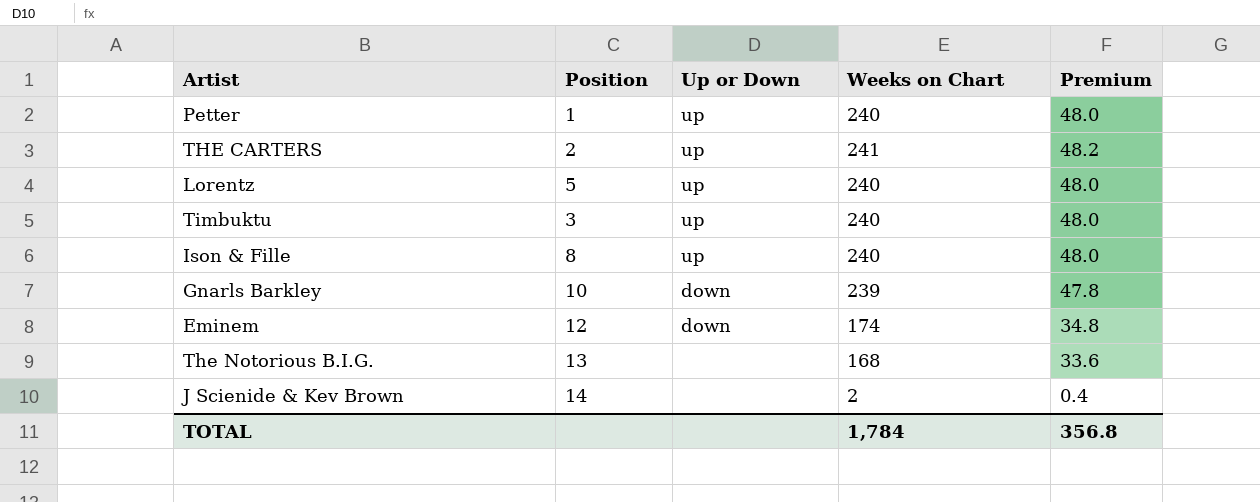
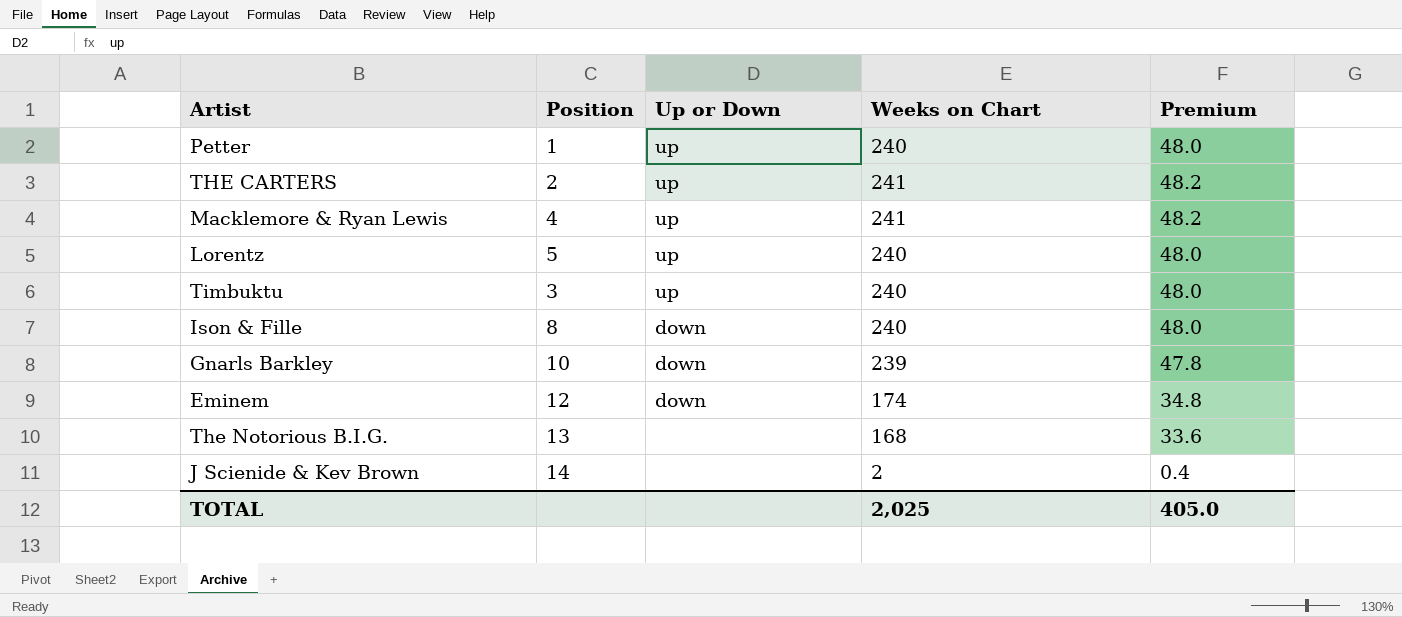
row Macklemore & Ryan Lewis: none -> 4 | up | 241 | 48.2
Ison & Fille | Up or Down: up -> down
TOTAL | Weeks on Chart: 1,784 -> 2,025
TOTAL | Premium: 356.8 -> 405.0

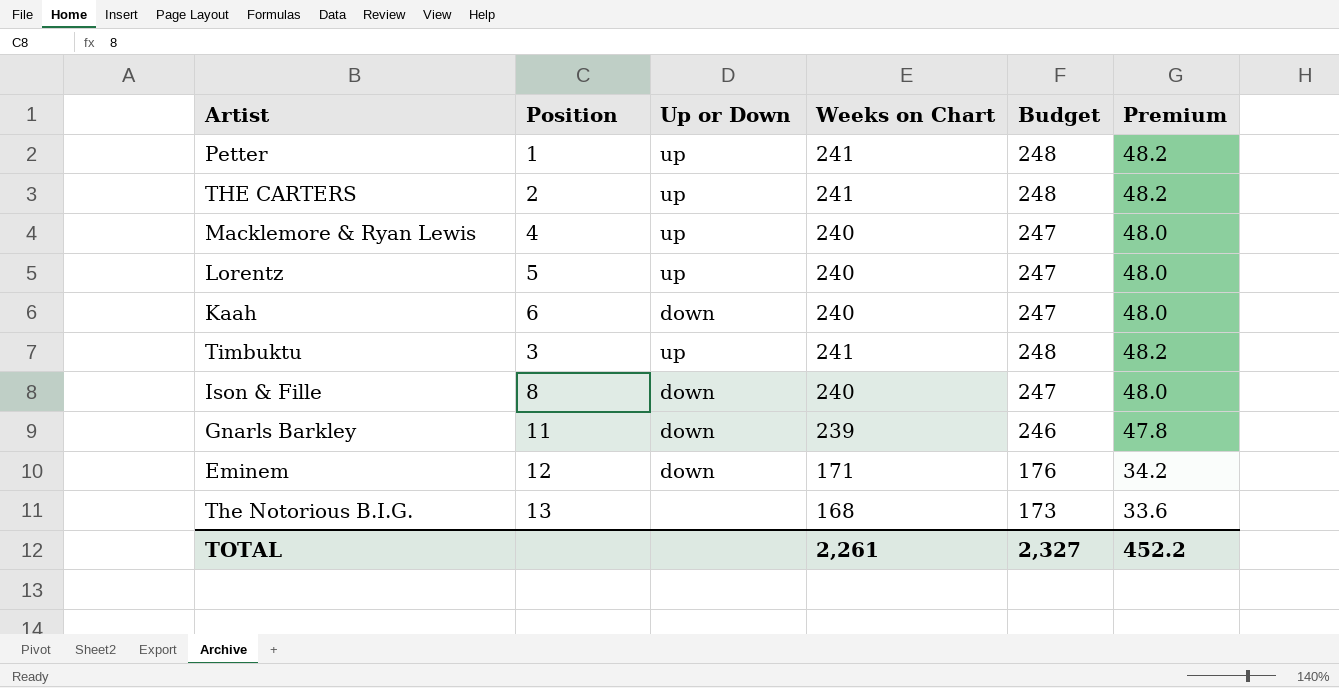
column Budget | formula: none -> [Weeks on Chart] * 1.03
row J Scienide & Kev Brown: 14 | none | 2 | 0.4 -> none
Petter | Weeks on Chart: 240 -> 241
Petter | Premium: 48.0 -> 48.2
Macklemore & Ryan Lewis | Weeks on Chart: 241 -> 240
Macklemore & Ryan Lewis | Premium: 48.2 -> 48.0
row Kaah: none -> 6 | down | 240 | 247 | 48.0
Timbuktu | Weeks on Chart: 240 -> 241
Timbuktu | Premium: 48.0 -> 48.2
Gnarls Barkley | Position: 10 -> 11
Eminem | Weeks on Chart: 174 -> 171
Eminem | Premium: 34.8 -> 34.2
TOTAL | Weeks on Chart: 2,025 -> 2,261
TOTAL | Premium: 405.0 -> 452.2

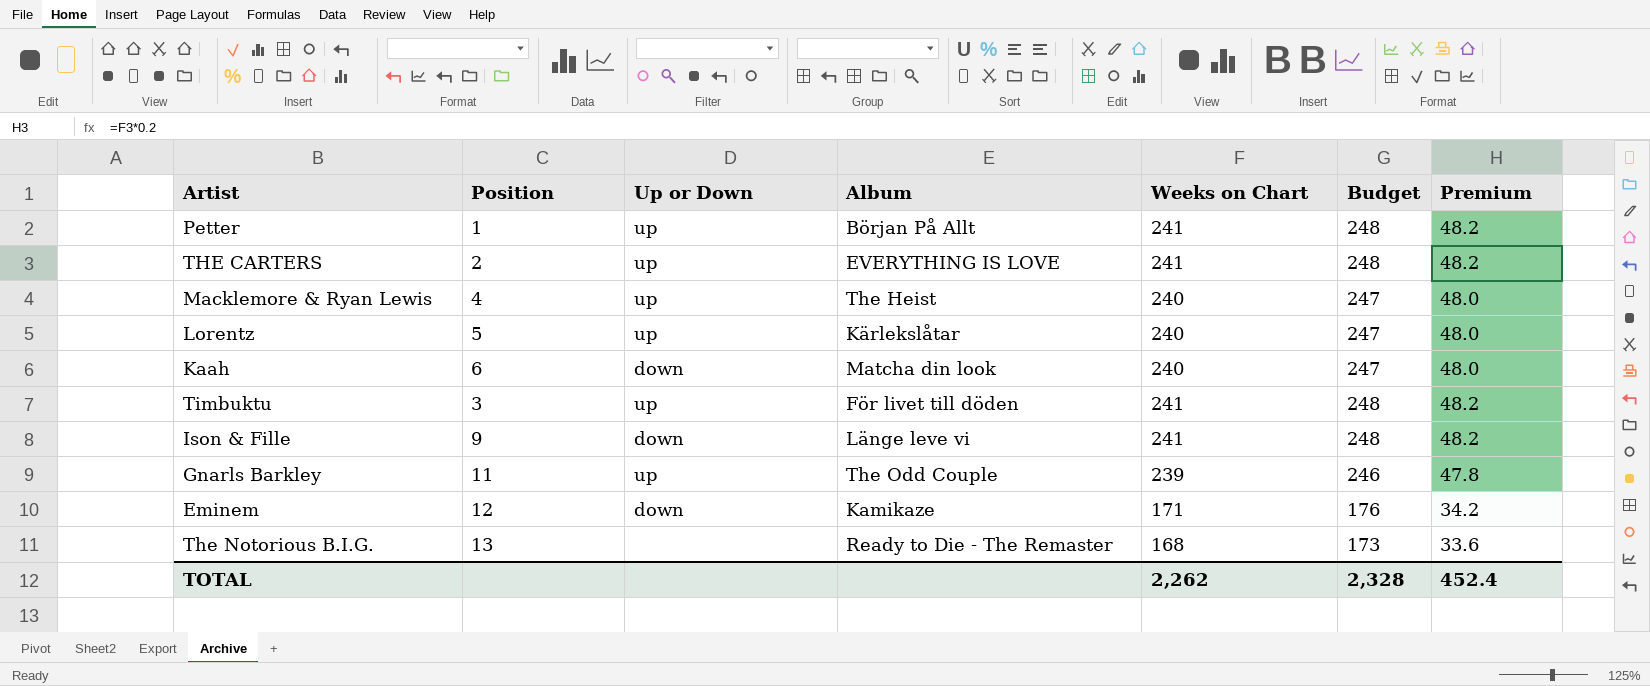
column Album | position: none -> 4
Ison & Fille | Position: 8 -> 9
Ison & Fille | Weeks on Chart: 240 -> 241
Ison & Fille | Budget: 247 -> 248
Ison & Fille | Premium: 48.0 -> 48.2
Gnarls Barkley | Up or Down: down -> up
TOTAL | Weeks on Chart: 2,261 -> 2,262
TOTAL | Budget: 2,327 -> 2,328
TOTAL | Premium: 452.2 -> 452.4

